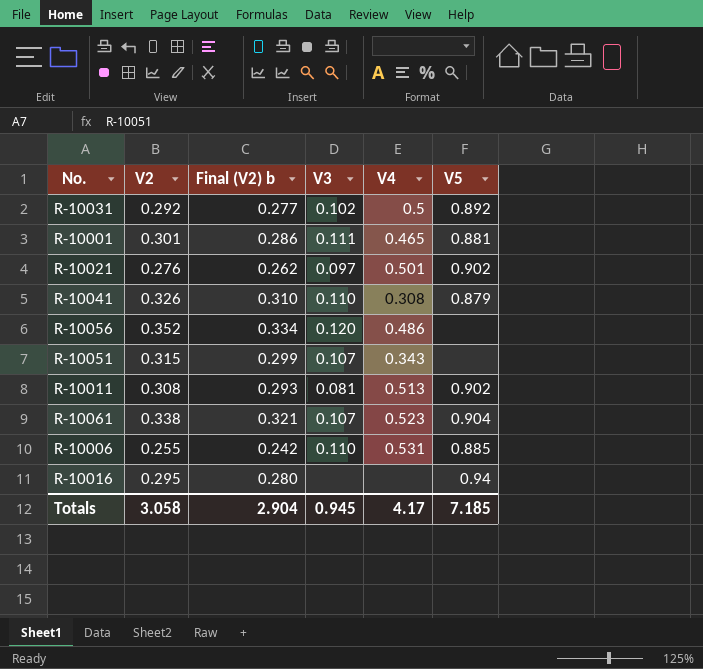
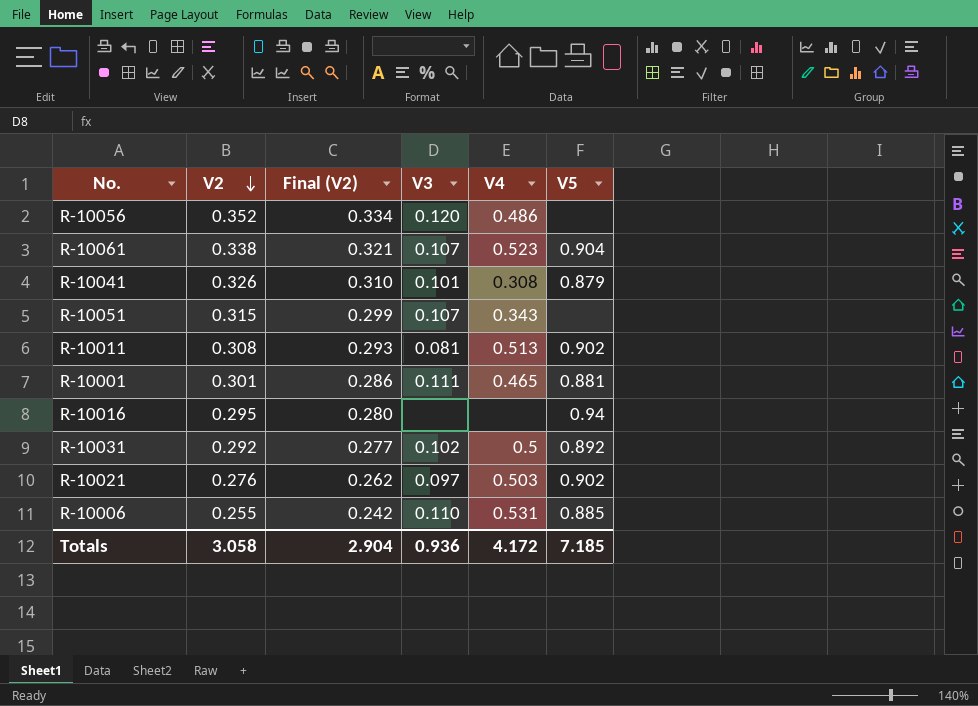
row order: none -> V2 descending
column name: Final (V2) b -> Final (V2)
R-10041 | V3: 0.110 -> 0.101
R-10021 | V4: 0.501 -> 0.503
Totals | V3: 0.945 -> 0.936
Totals | V4: 4.17 -> 4.172

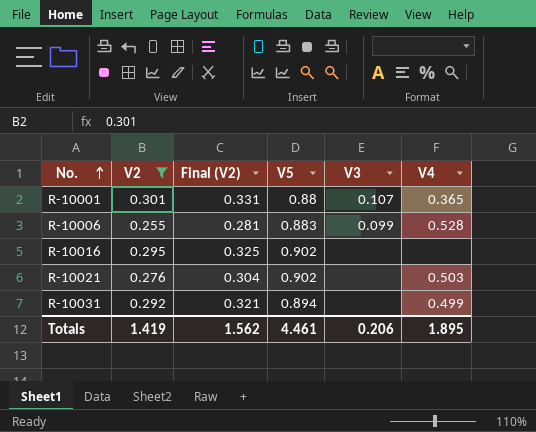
filter: none -> V2 <= 0.301
row order: V2 descending -> No. ascending
column Final (V2) | formula: [V2] * 0.95 -> [V2] * 1.1
column V5 | position: 6 -> 4
R-10001 | V5: 0.881 -> 0.88
R-10001 | V3: 0.111 -> 0.107
R-10001 | V4: 0.465 -> 0.365
R-10006 | V5: 0.885 -> 0.883
R-10006 | V3: 0.110 -> 0.099
R-10006 | V4: 0.531 -> 0.528
R-10016 | V5: 0.94 -> 0.902
R-10021 | V3: 0.097 -> none
R-10031 | V5: 0.892 -> 0.894
R-10031 | V3: 0.102 -> none
R-10031 | V4: 0.5 -> 0.499
Totals | V2: 3.058 -> 1.419
Totals | Final (V2): 2.904 -> 1.562
Totals | V5: 7.185 -> 4.461
Totals | V3: 0.936 -> 0.206
Totals | V4: 4.172 -> 1.895

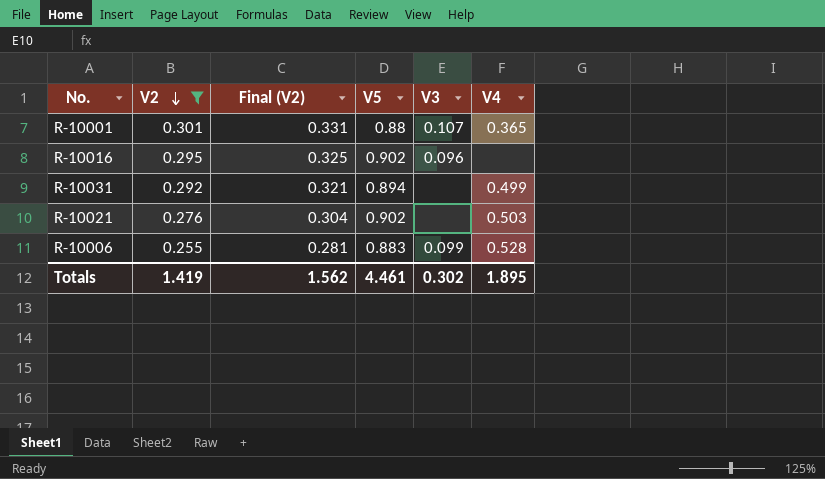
row order: No. ascending -> V2 descending
R-10016 | V3: none -> 0.096
Totals | V3: 0.206 -> 0.302

